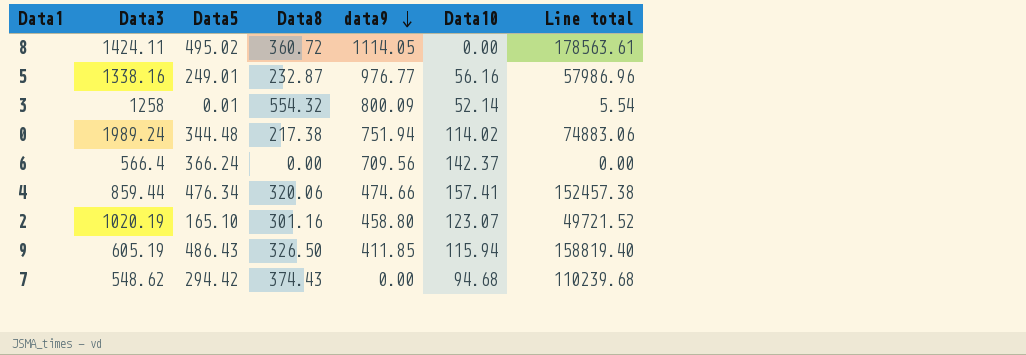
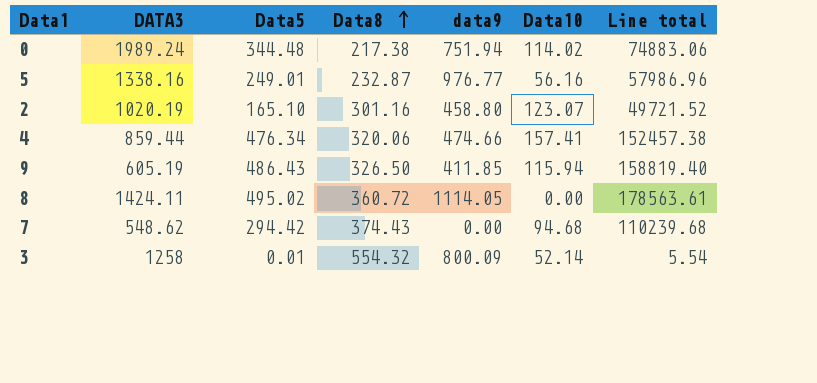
row order: data9 descending -> Data8 ascending
column name: Data3 -> DATA3
row 6: 566.4 | 366.24 | 0.00 | 709.56 | 142.37 | 0.00 -> none

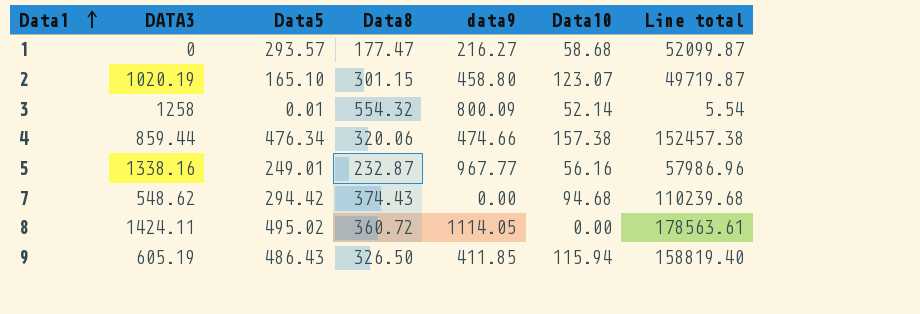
row order: Data8 ascending -> Data1 ascending
row 0: 1989.24 | 344.48 | 217.38 | 751.94 | 114.02 | 74883.06 -> none
row 1: none -> 0 | 293.57 | 177.47 | 216.27 | 58.68 | 52099.87
2 | Data8: 301.16 -> 301.15
2 | Line total: 49721.52 -> 49719.87
4 | Data10: 157.41 -> 157.38
5 | data9: 976.77 -> 967.77

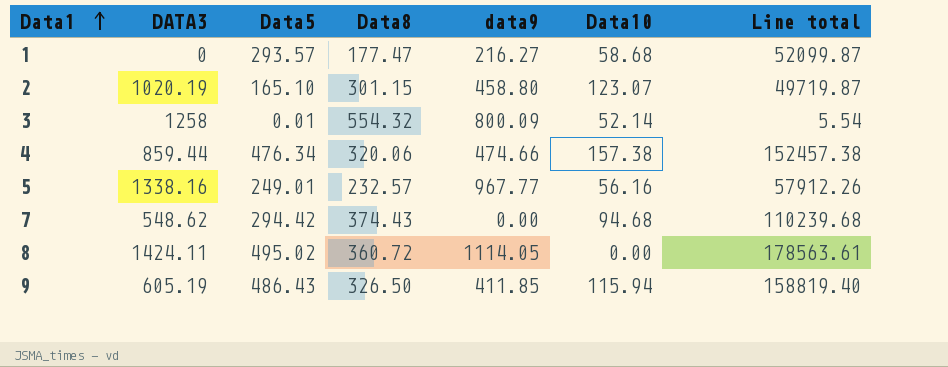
5 | Data8: 232.87 -> 232.57
5 | Line total: 57986.96 -> 57912.26

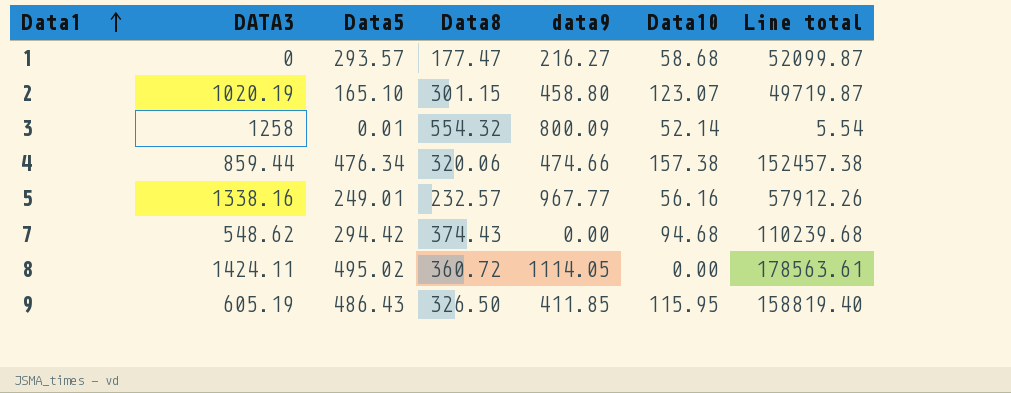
9 | Data10: 115.94 -> 115.95

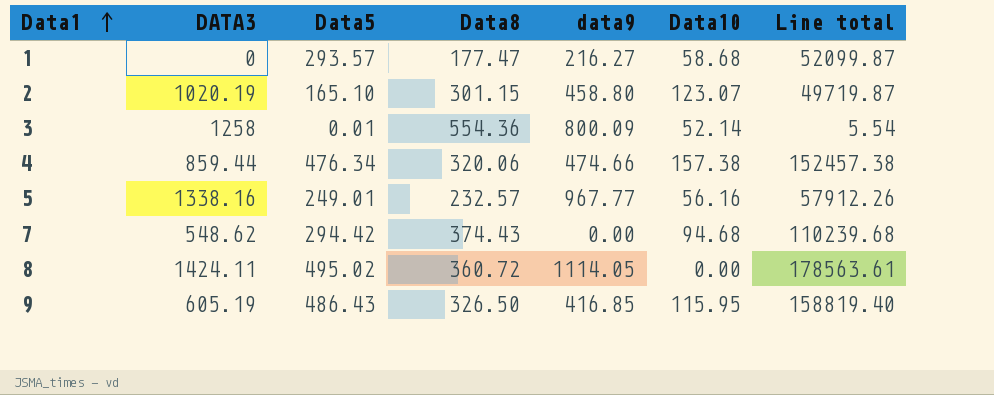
3 | Data8: 554.32 -> 554.36
9 | data9: 411.85 -> 416.85

